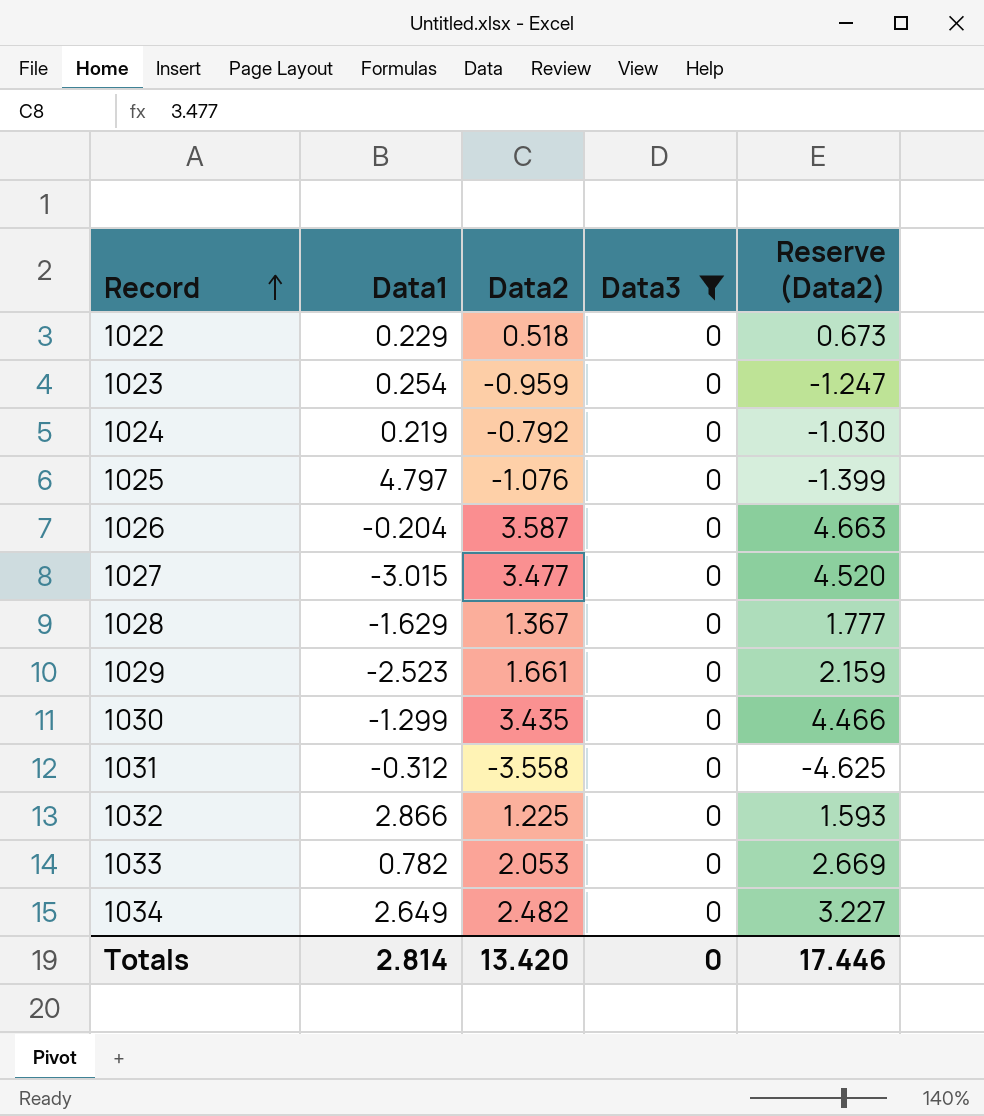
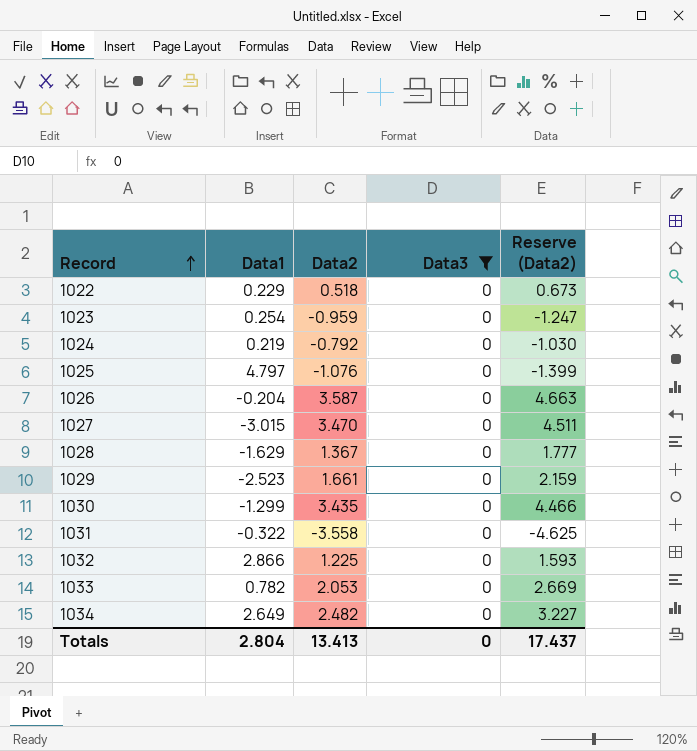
1027 | Data2: 3.477 -> 3.470
1027 | Reserve (Data2): 4.520 -> 4.511
1031 | Data1: -0.312 -> -0.322
Totals | Data1: 2.814 -> 2.804
Totals | Data2: 13.420 -> 13.413
Totals | Reserve (Data2): 17.446 -> 17.437

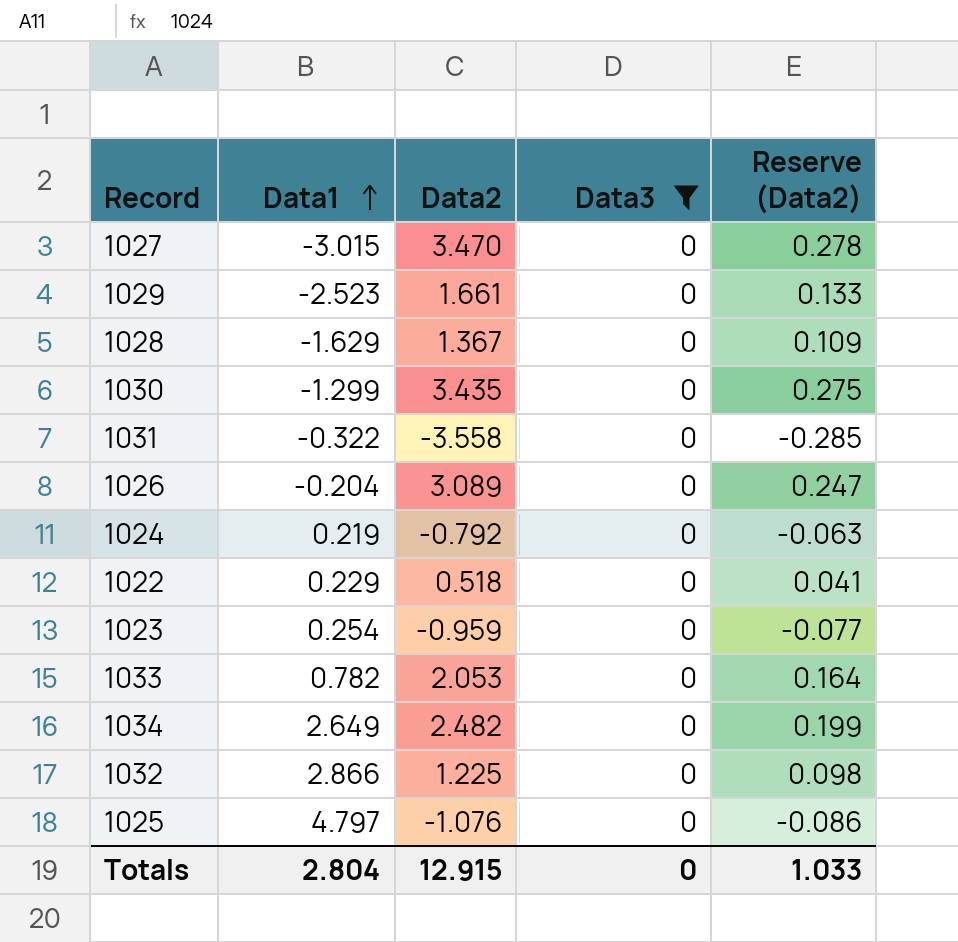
row order: Record ascending -> Data1 ascending
column Reserve (Data2) | formula: [Data2] * 1.3 -> [Data2] * 0.08
1026 | Data2: 3.587 -> 3.089
Totals | Data2: 13.413 -> 12.915
Totals | Reserve (Data2): 17.437 -> 1.033

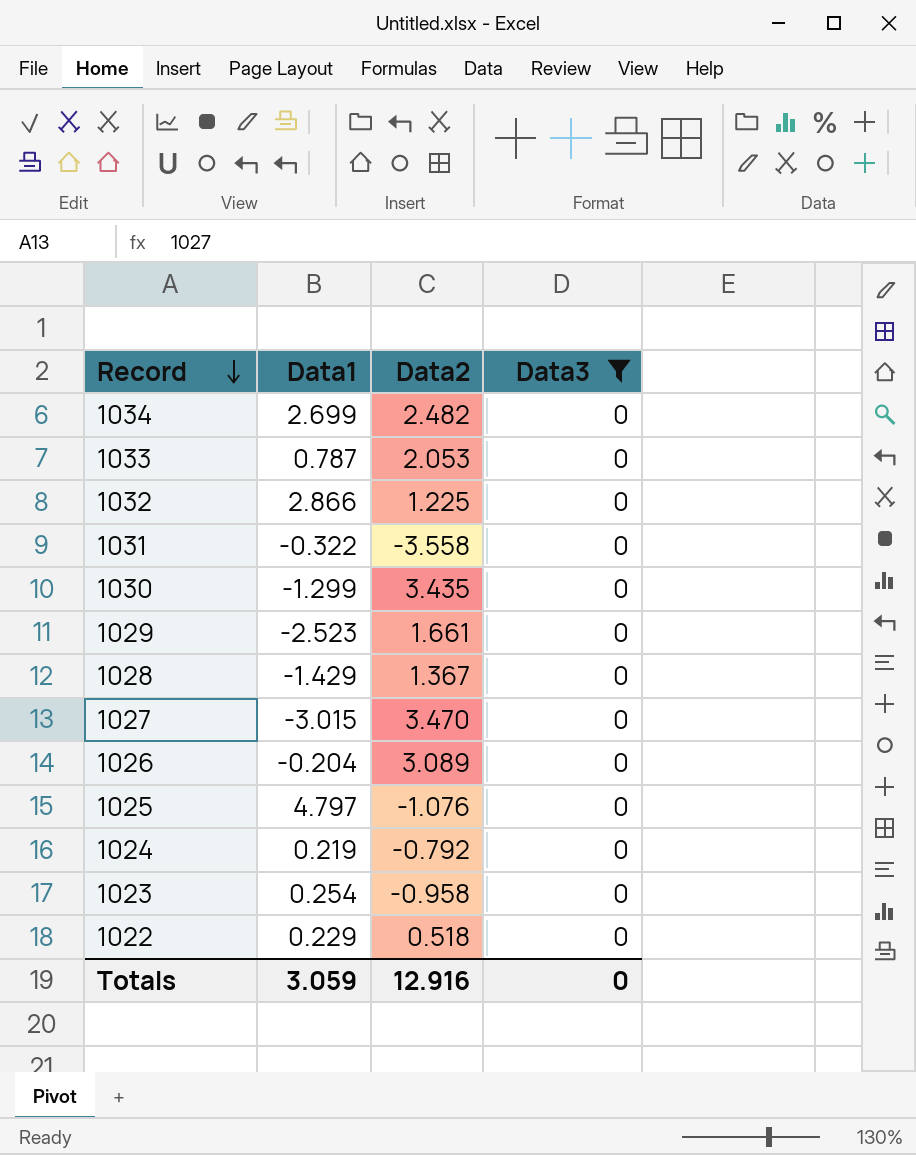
row order: Data1 ascending -> Record descending
column Reserve (Data2) | formula: [Data2] * 0.08 -> none
1034 | Data1: 2.649 -> 2.699
1033 | Data1: 0.782 -> 0.787
1028 | Data1: -1.629 -> -1.429
1023 | Data2: -0.959 -> -0.958
Totals | Data1: 2.804 -> 3.059
Totals | Data2: 12.915 -> 12.916

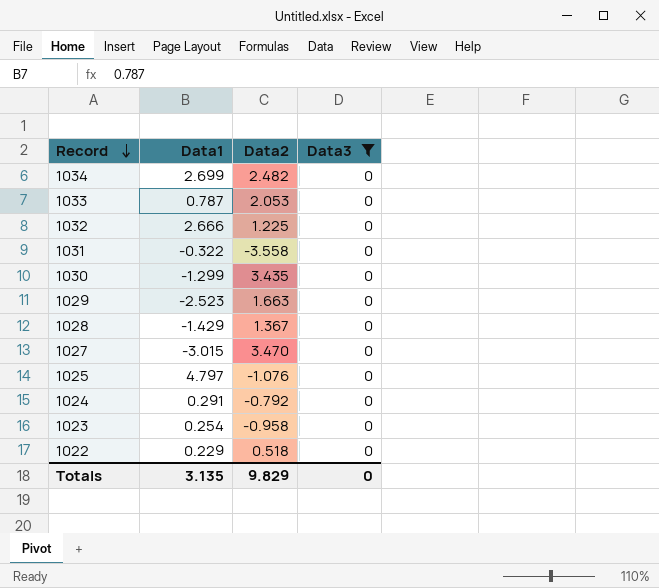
row 1026: -0.204 | 3.089 | 0 -> none
1032 | Data1: 2.866 -> 2.666
1029 | Data2: 1.661 -> 1.663
1024 | Data1: 0.219 -> 0.291
Totals | Data1: 3.059 -> 3.135
Totals | Data2: 12.916 -> 9.829

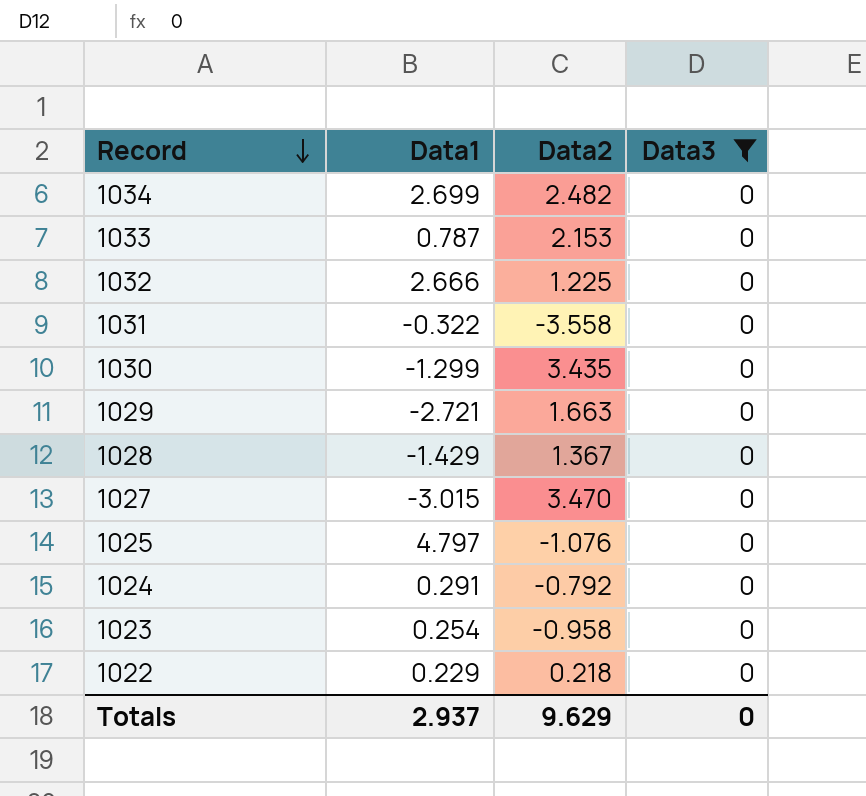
1033 | Data2: 2.053 -> 2.153
1029 | Data1: -2.523 -> -2.721
1022 | Data2: 0.518 -> 0.218
Totals | Data1: 3.135 -> 2.937
Totals | Data2: 9.829 -> 9.629

